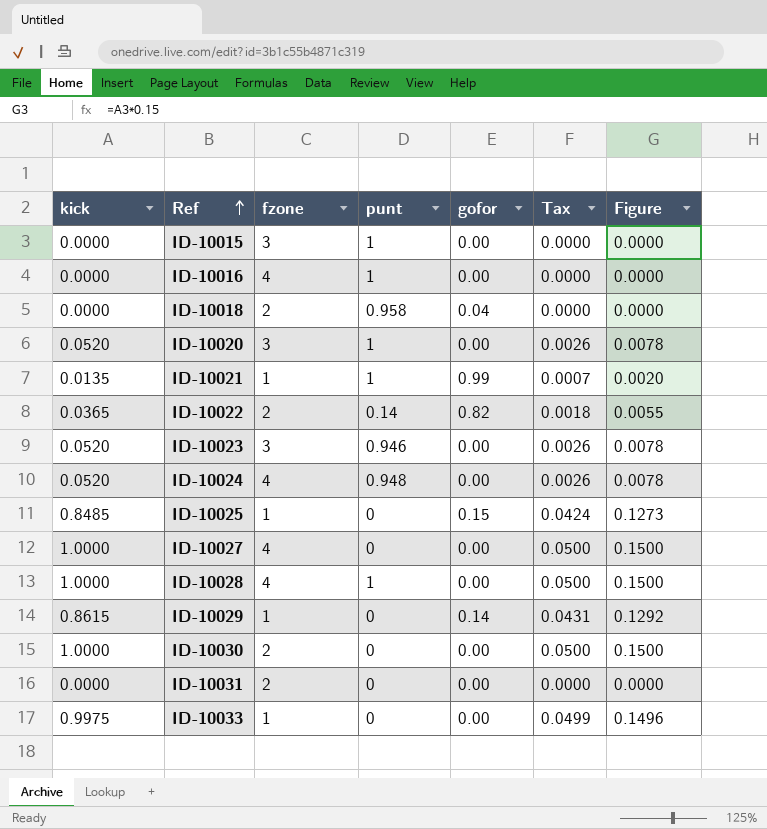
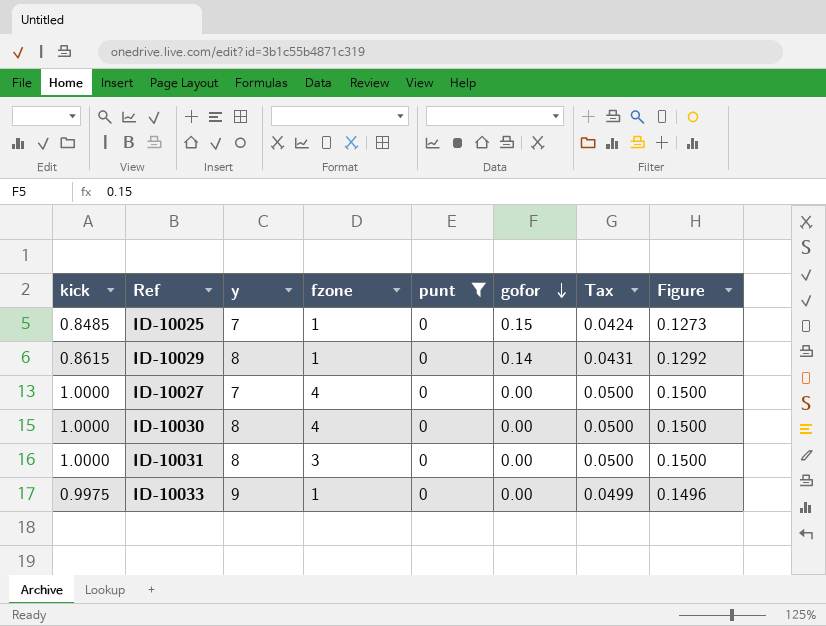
filter: none -> punt = 0
row order: Ref ascending -> gofor descending
column y | position: none -> 3
ID-10030 | fzone: 2 -> 4
ID-10031 | kick: 0.0000 -> 1.0000
ID-10031 | fzone: 2 -> 3
ID-10031 | Tax: 0.0000 -> 0.0500
ID-10031 | Figure: 0.0000 -> 0.1500

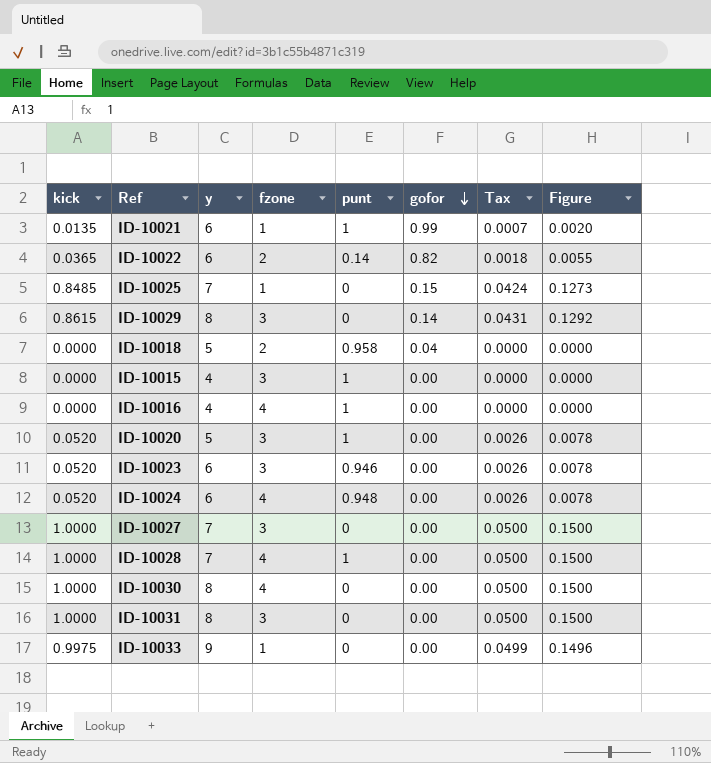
filter: punt = 0 -> none
ID-10029 | fzone: 1 -> 3
ID-10027 | fzone: 4 -> 3

